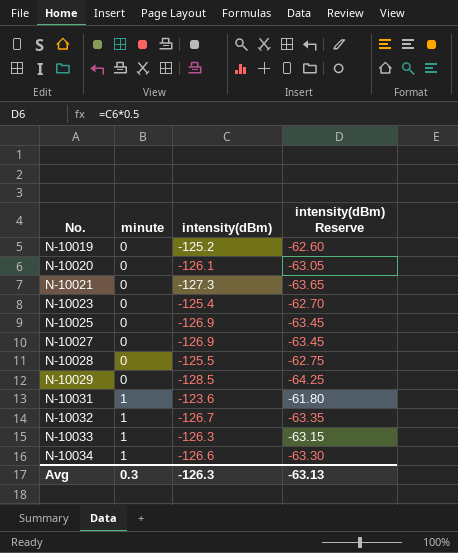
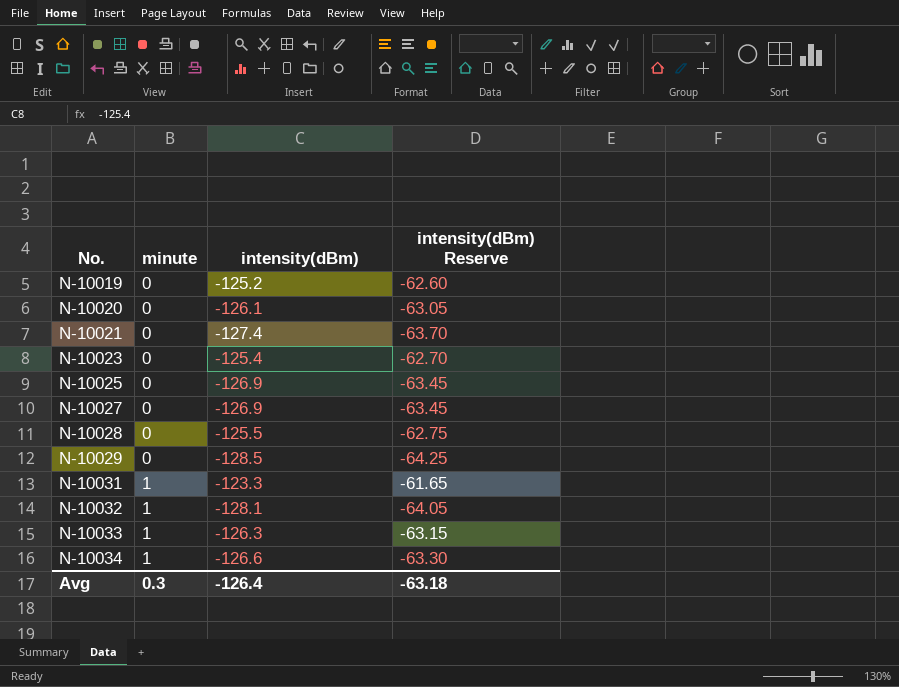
N-10021 | intensity(dBm): -127.3 -> -127.4
N-10021 | intensity(dBm) Reserve: -63.65 -> -63.70
N-10031 | intensity(dBm): -123.6 -> -123.3
N-10031 | intensity(dBm) Reserve: -61.80 -> -61.65
N-10032 | intensity(dBm): -126.7 -> -128.1
N-10032 | intensity(dBm) Reserve: -63.35 -> -64.05
Avg | intensity(dBm): -126.3 -> -126.4
Avg | intensity(dBm) Reserve: -63.13 -> -63.18

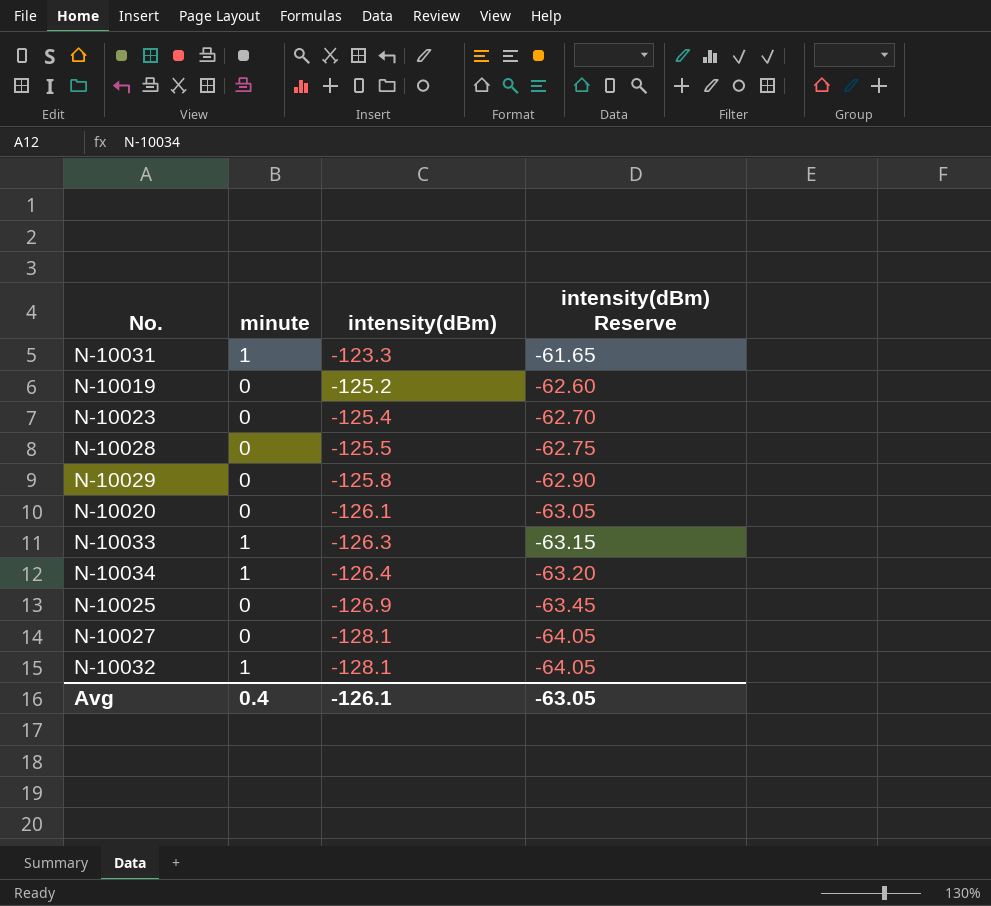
row order: No. ascending -> intensity(dBm) descending
row N-10021: 0 | -127.4 | -63.70 -> none
N-10029 | intensity(dBm): -128.5 -> -125.8
N-10029 | intensity(dBm) Reserve: -64.25 -> -62.90
N-10034 | intensity(dBm): -126.6 -> -126.4
N-10034 | intensity(dBm) Reserve: -63.30 -> -63.20
N-10027 | intensity(dBm): -126.9 -> -128.1
N-10027 | intensity(dBm) Reserve: -63.45 -> -64.05
Avg | minute: 0.3 -> 0.4
Avg | intensity(dBm): -126.4 -> -126.1
Avg | intensity(dBm) Reserve: -63.18 -> -63.05

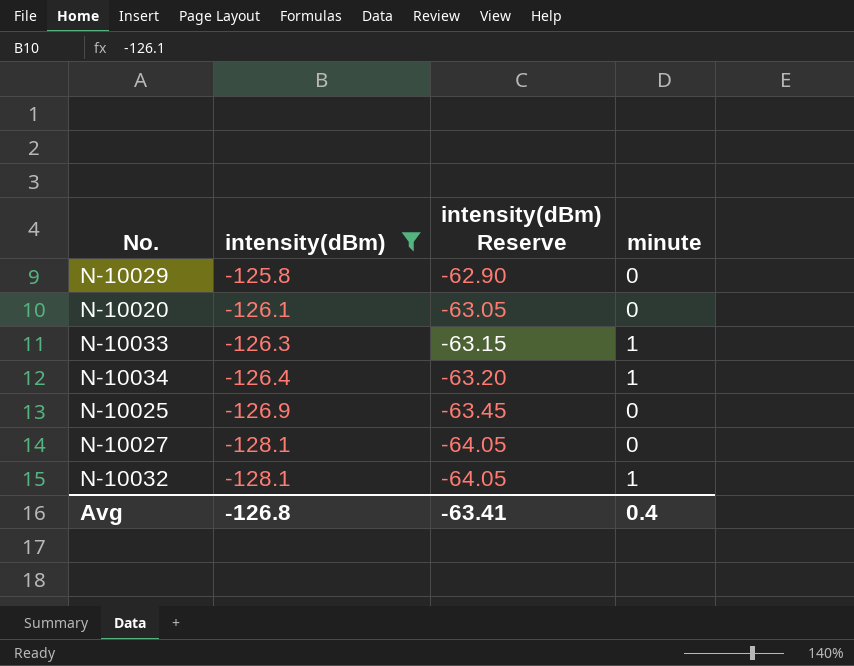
filter: none -> intensity(dBm) <= -125.8
column minute | position: 2 -> 4
Avg | intensity(dBm): -126.1 -> -126.8
Avg | intensity(dBm) Reserve: -63.05 -> -63.41

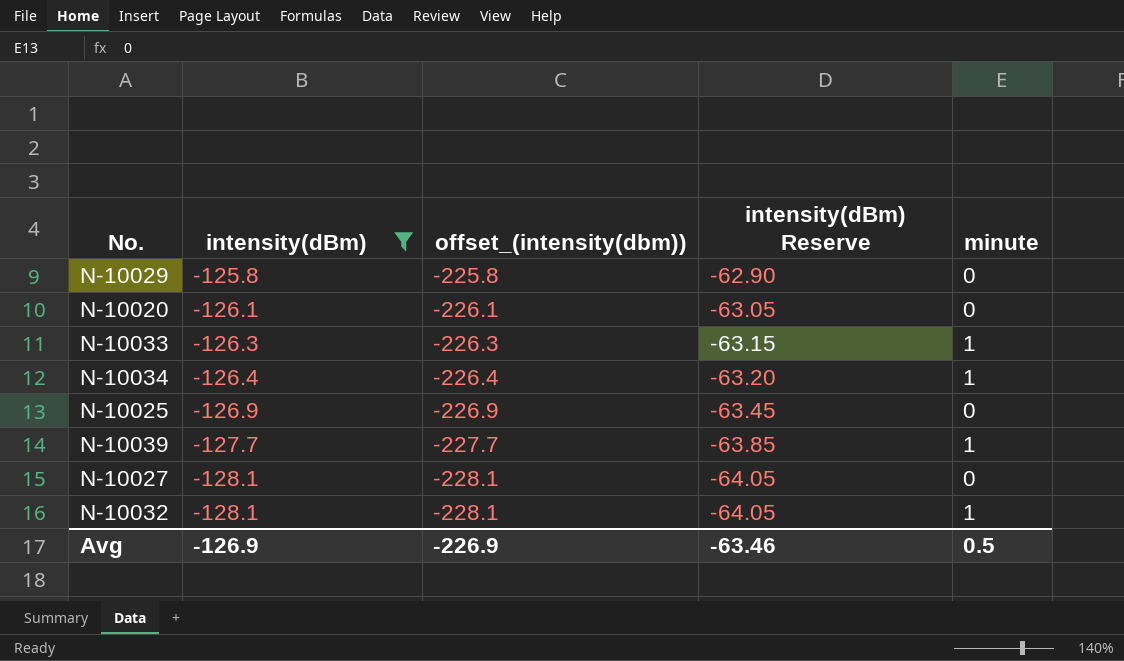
column offset_(intensity(dbm)) | formula: none -> [intensity(dBm)] - 100
row N-10039: none -> -127.7 | -227.7 | -63.85 | 1
Avg | intensity(dBm): -126.8 -> -126.9
Avg | intensity(dBm) Reserve: -63.41 -> -63.46
Avg | minute: 0.4 -> 0.5

